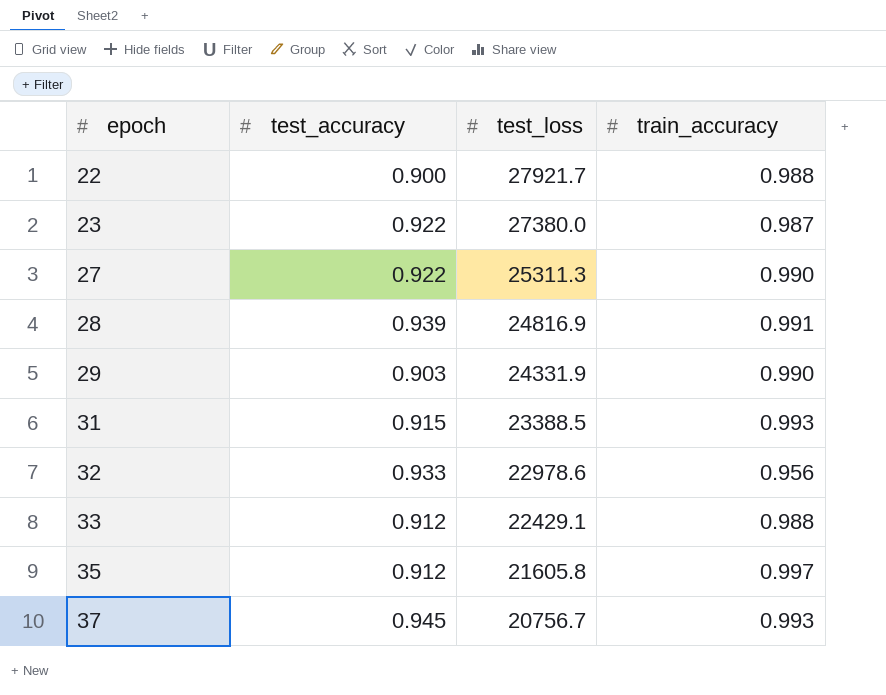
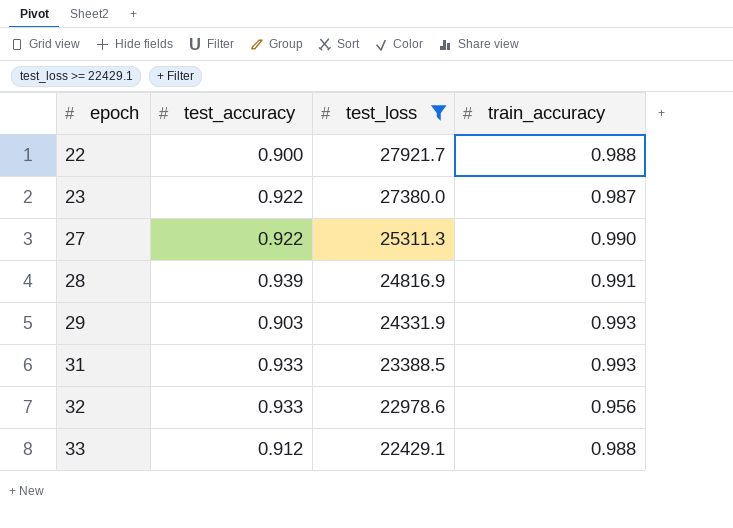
filter: none -> test_loss >= 22429.1
29 | train_accuracy: 0.990 -> 0.993
31 | test_accuracy: 0.915 -> 0.933

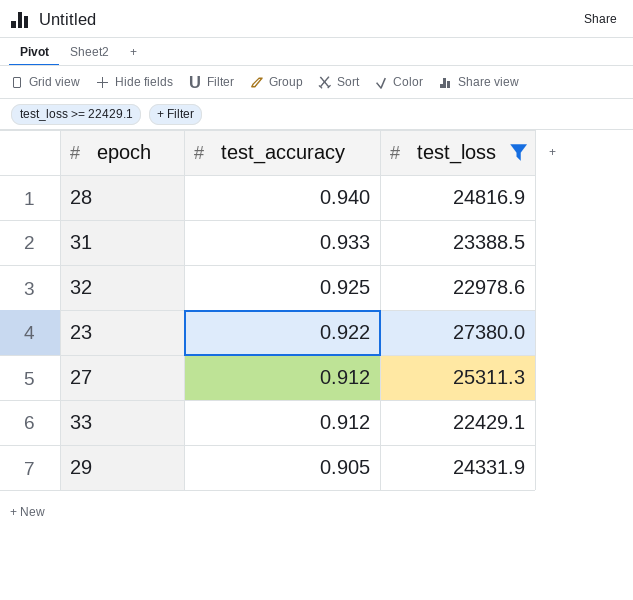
row order: epoch ascending -> test_accuracy descending
column train_accuracy | position: 4 -> none
row 22: 0.900 | 27921.7 | 0.988 -> none
28 | test_accuracy: 0.939 -> 0.940
32 | test_accuracy: 0.933 -> 0.925
27 | test_accuracy: 0.922 -> 0.912
29 | test_accuracy: 0.903 -> 0.905

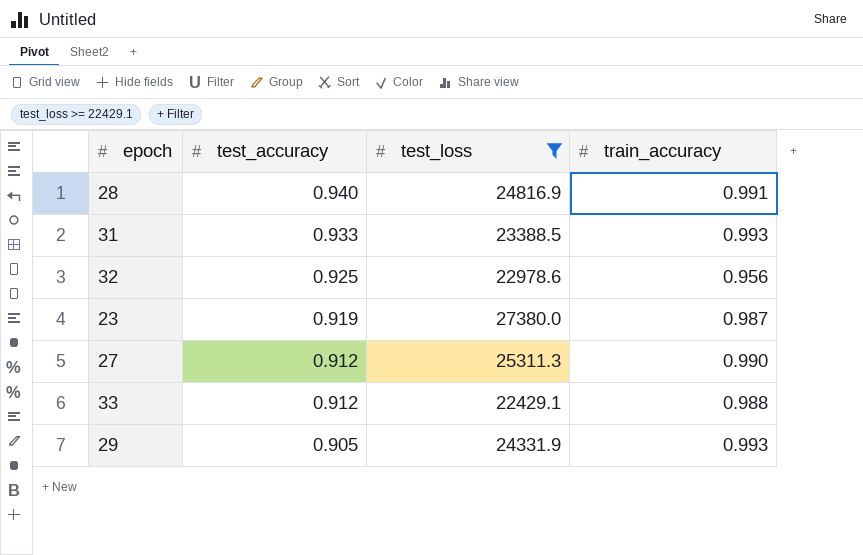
column train_accuracy | position: none -> 4
23 | test_accuracy: 0.922 -> 0.919

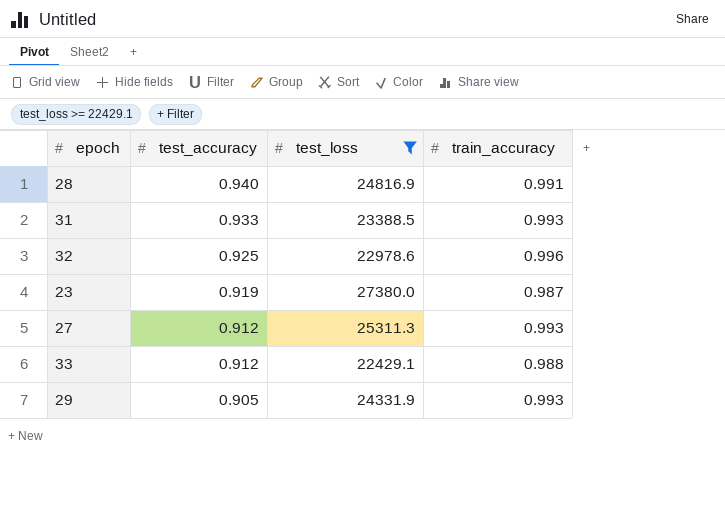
32 | train_accuracy: 0.956 -> 0.996
27 | train_accuracy: 0.990 -> 0.993

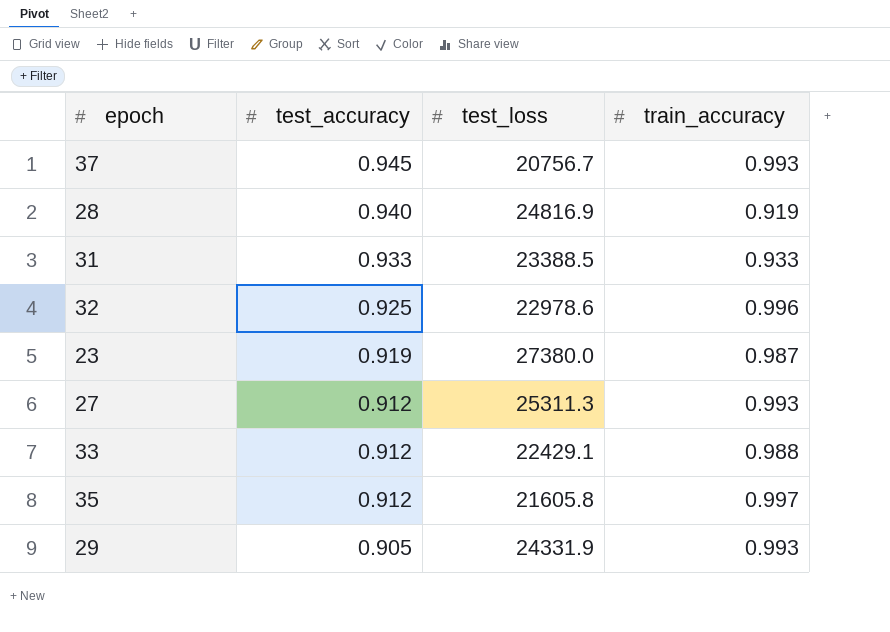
filter: test_loss >= 22429.1 -> none
28 | train_accuracy: 0.991 -> 0.919
31 | train_accuracy: 0.993 -> 0.933

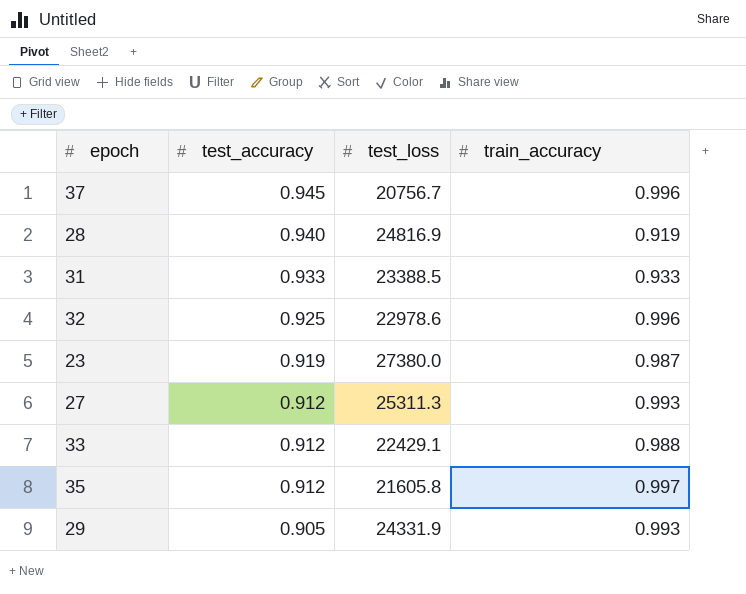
37 | train_accuracy: 0.993 -> 0.996

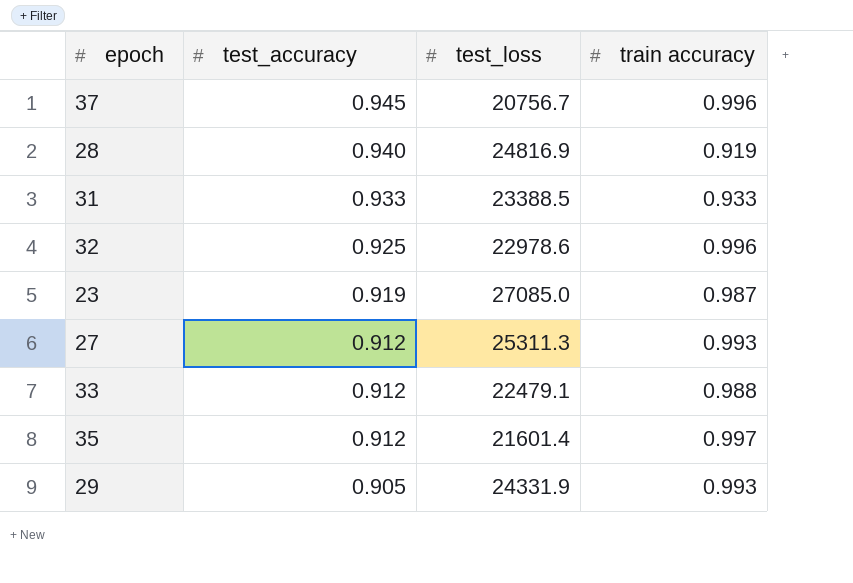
column name: train_accuracy -> train accuracy
23 | test_loss: 27380.0 -> 27085.0
33 | test_loss: 22429.1 -> 22479.1
35 | test_loss: 21605.8 -> 21601.4

